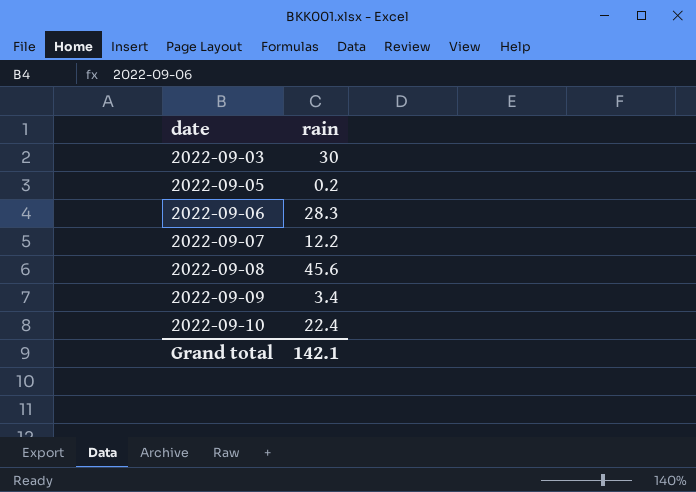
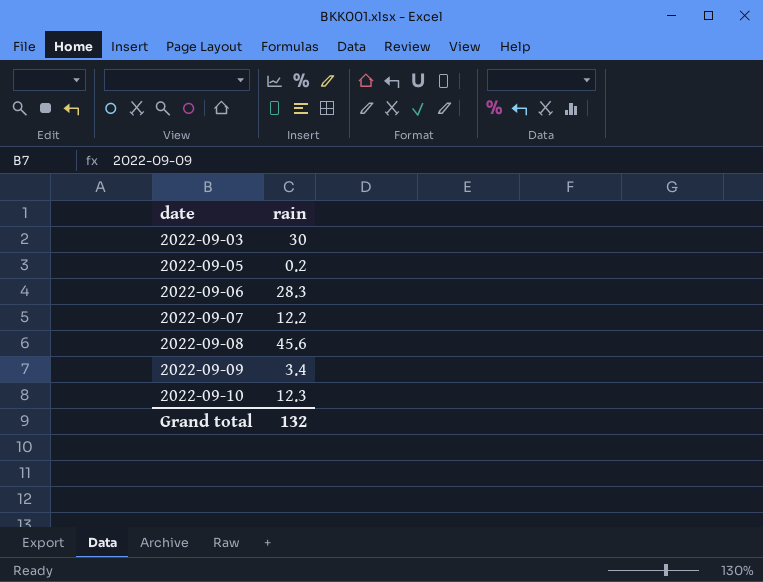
2022-09-10 | rain: 22.4 -> 12.3
Grand total | rain: 142.1 -> 132

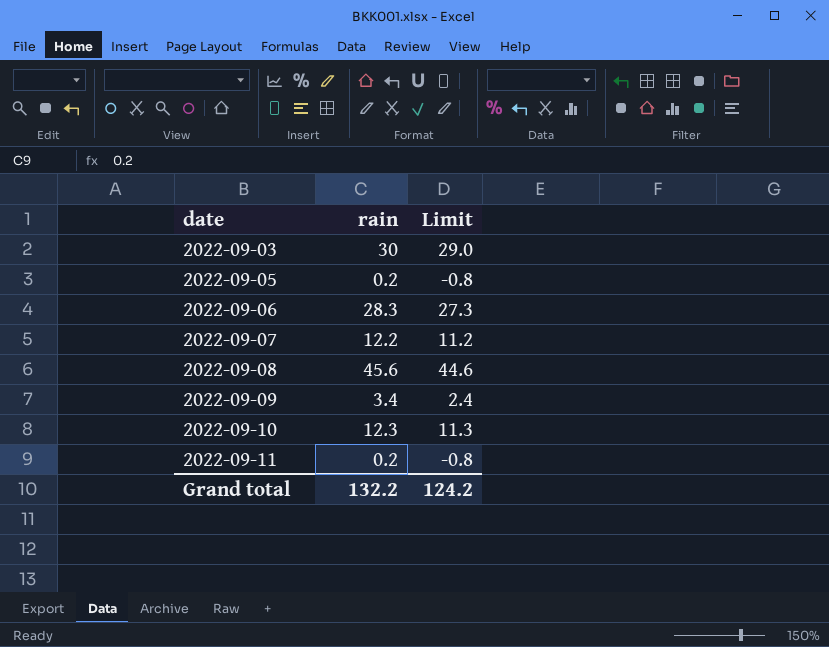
column Limit | formula: none -> [rain] - 1
row 2022-09-11: none -> 0.2 | -0.8
Grand total | rain: 132 -> 132.2

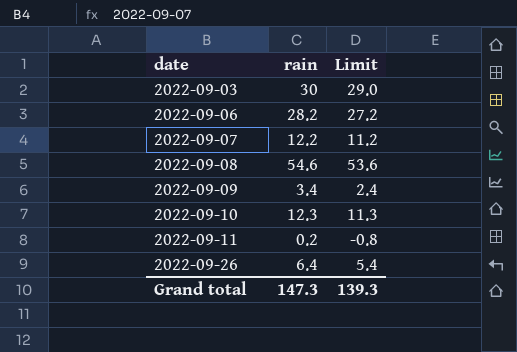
row 2022-09-05: 0.2 | -0.8 -> none
2022-09-06 | rain: 28.3 -> 28.2
2022-09-06 | Limit: 27.3 -> 27.2
2022-09-08 | rain: 45.6 -> 54.6
2022-09-08 | Limit: 44.6 -> 53.6
row 2022-09-26: none -> 6.4 | 5.4
Grand total | rain: 132.2 -> 147.3
Grand total | Limit: 124.2 -> 139.3

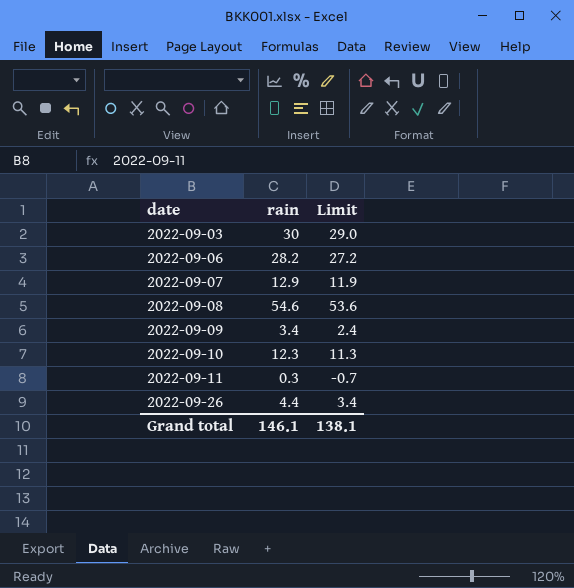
2022-09-07 | rain: 12.2 -> 12.9
2022-09-07 | Limit: 11.2 -> 11.9
2022-09-11 | rain: 0.2 -> 0.3
2022-09-11 | Limit: -0.8 -> -0.7
2022-09-26 | rain: 6.4 -> 4.4
2022-09-26 | Limit: 5.4 -> 3.4
Grand total | rain: 147.3 -> 146.1
Grand total | Limit: 139.3 -> 138.1

